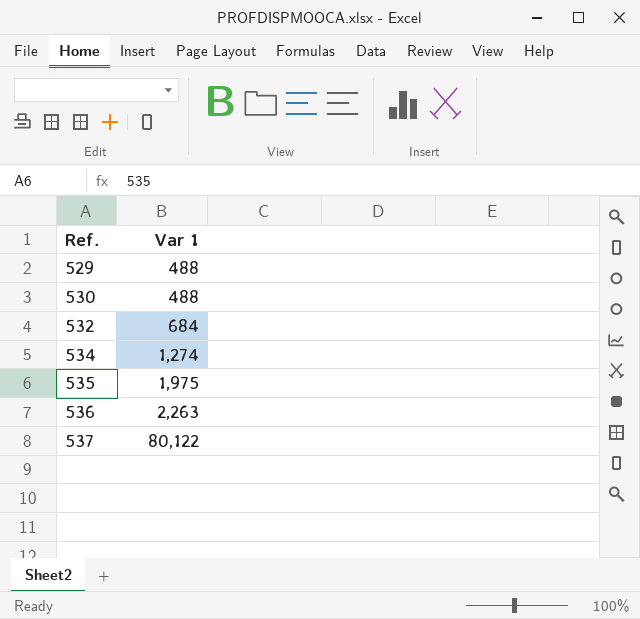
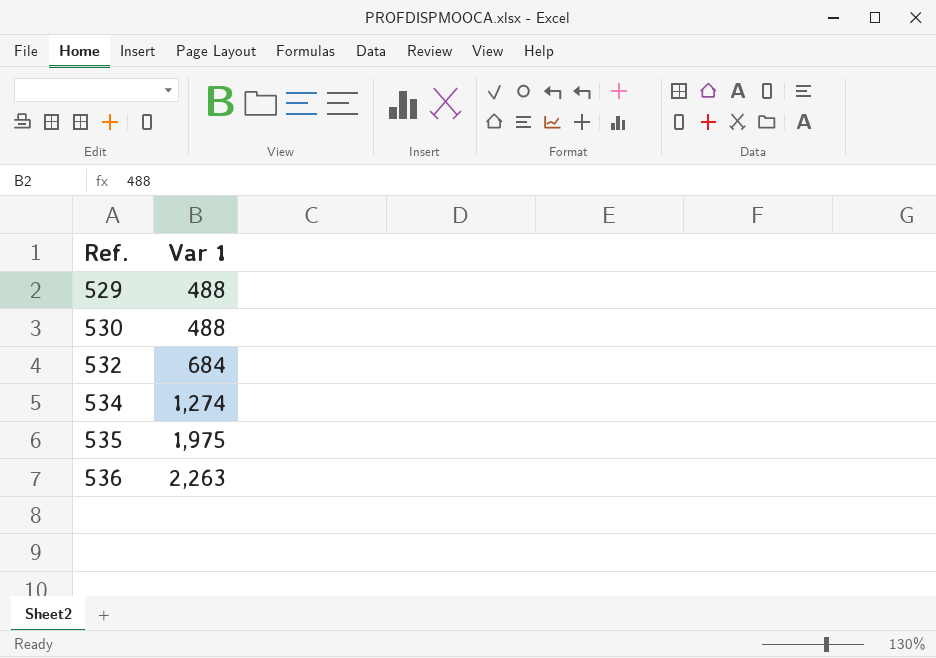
row 537: 80,122 -> none

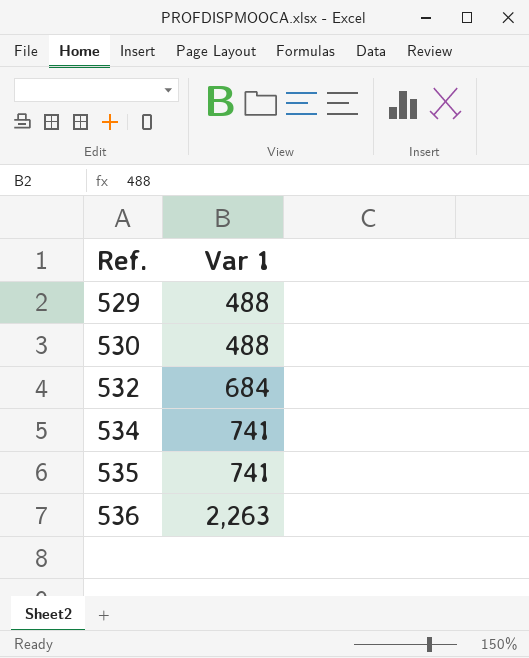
534 | Var 1: 1,274 -> 741
535 | Var 1: 1,975 -> 741

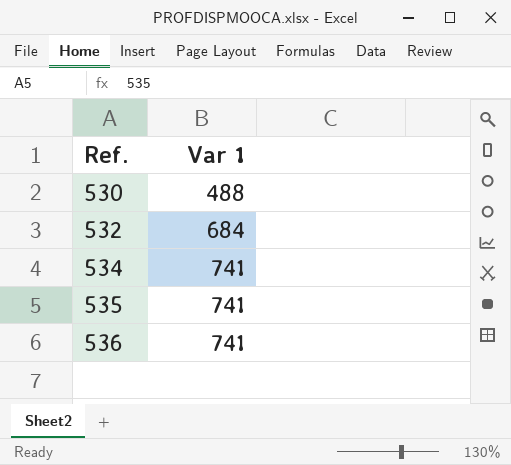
row 529: 488 -> none
536 | Var 1: 2,263 -> 741

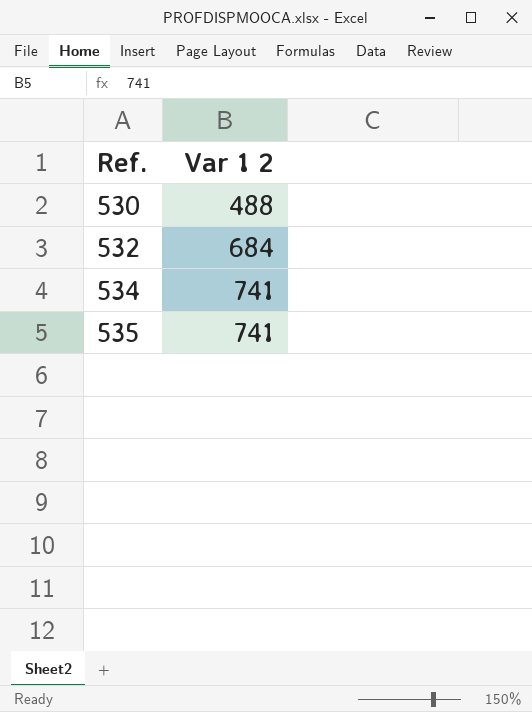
column name: Var 1 -> Var 1 2
row 536: 741 -> none

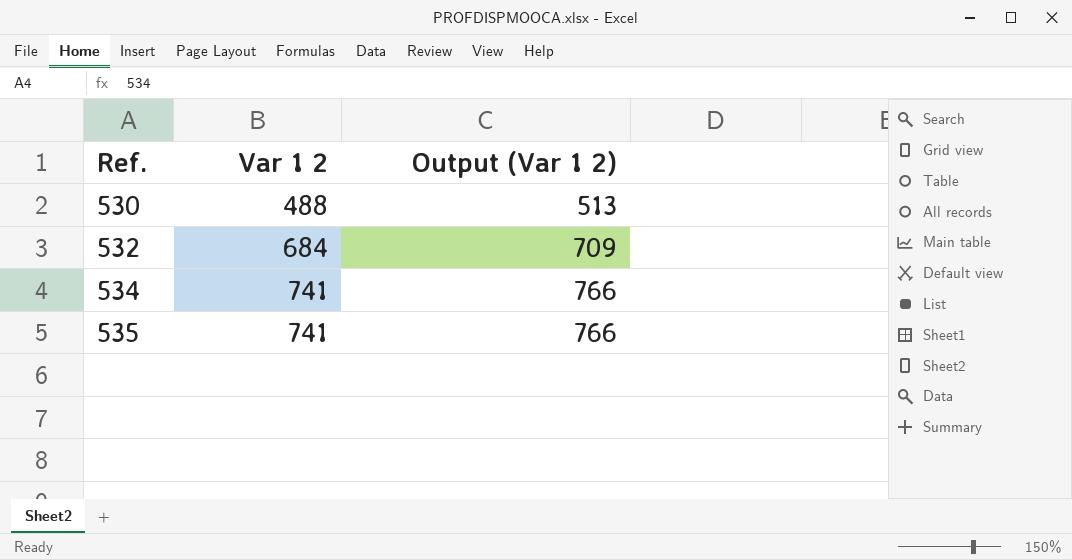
column Output (Var 1 2) | formula: none -> [Var 1 2] + 25

